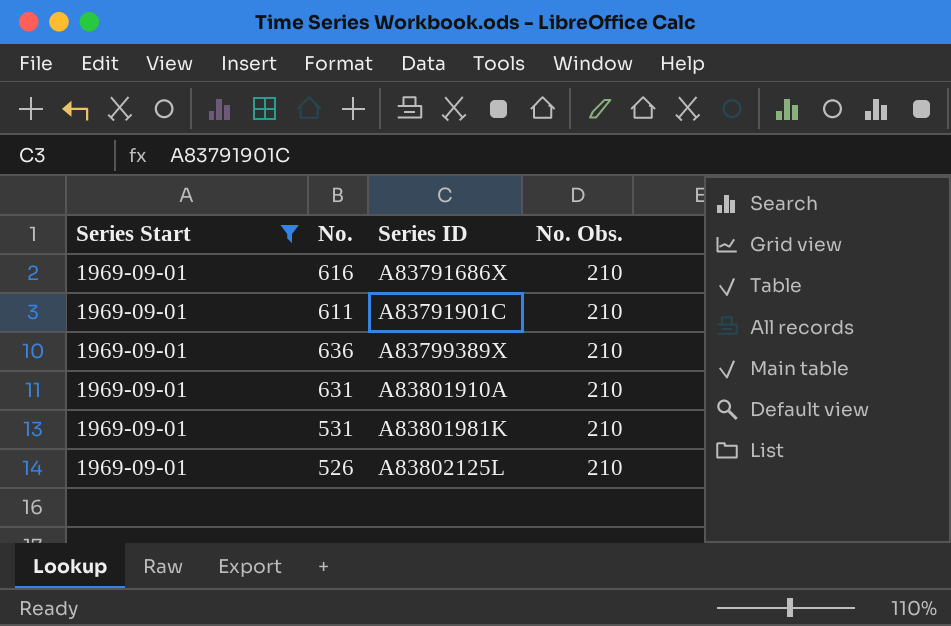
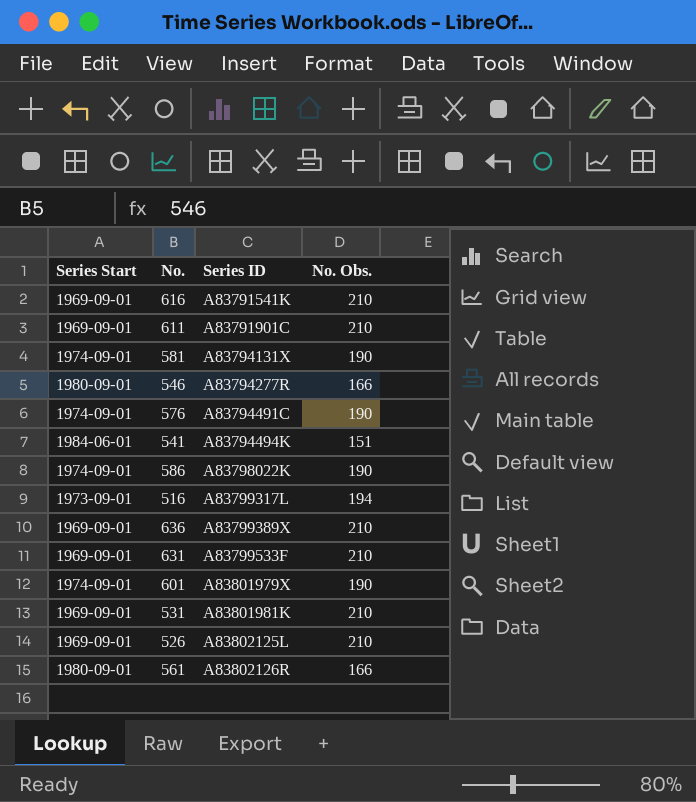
filter: Series Start = 1969-09-01 -> none
616 | Series ID: A83791686X -> A83791541K
631 | Series ID: A83801910A -> A83799533F

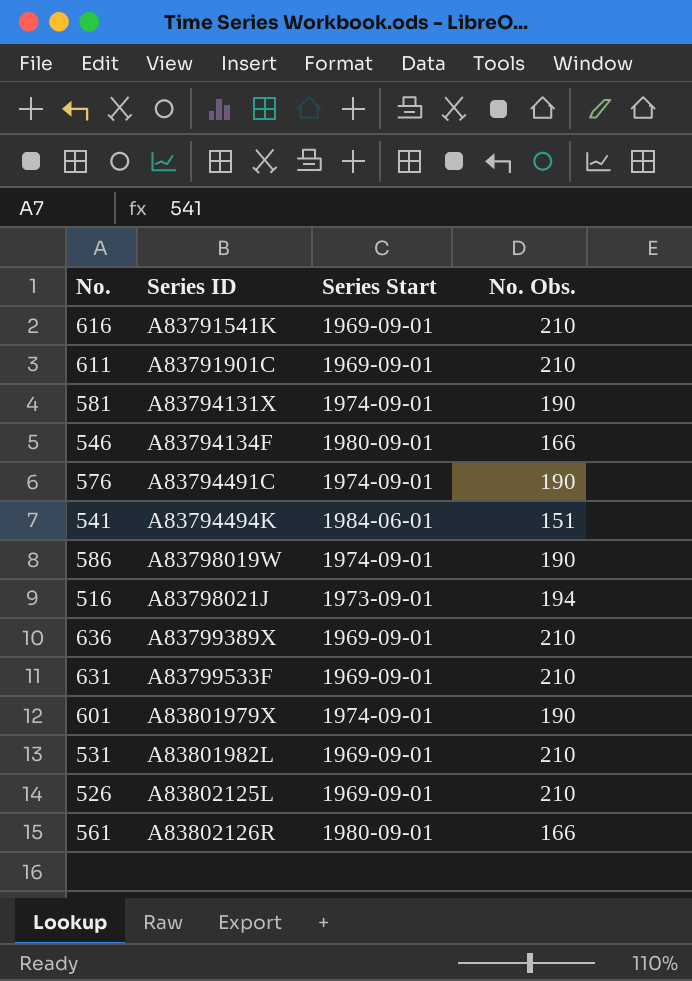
column Series Start | position: 1 -> 3
546 | Series ID: A83794277R -> A83794134F
586 | Series ID: A83798022K -> A83798019W
516 | Series ID: A83799317L -> A83798021J
531 | Series ID: A83801981K -> A83801982L

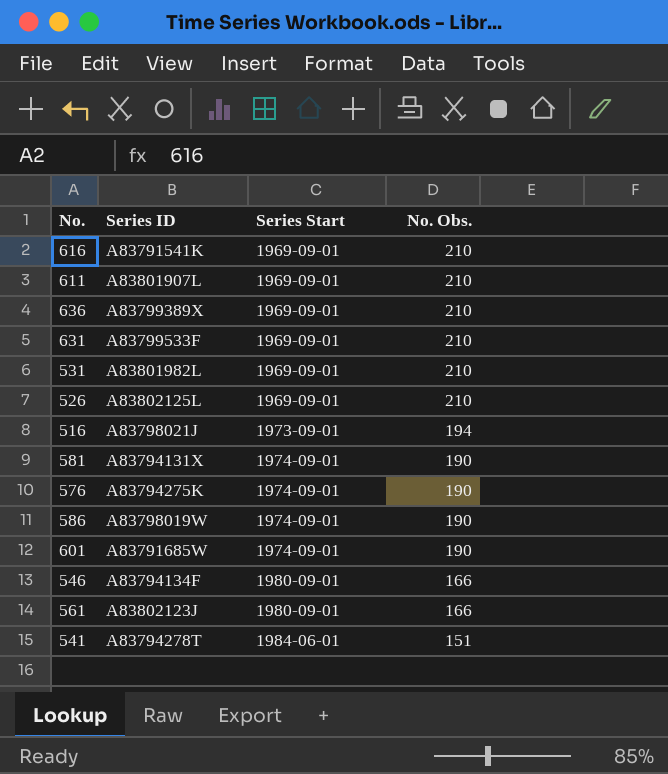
row order: Series ID ascending -> Series Start ascending
611 | Series ID: A83791901C -> A83801907L
576 | Series ID: A83794491C -> A83794275K
601 | Series ID: A83801979X -> A83791685W
561 | Series ID: A83802126R -> A83802123J
541 | Series ID: A83794494K -> A83794278T

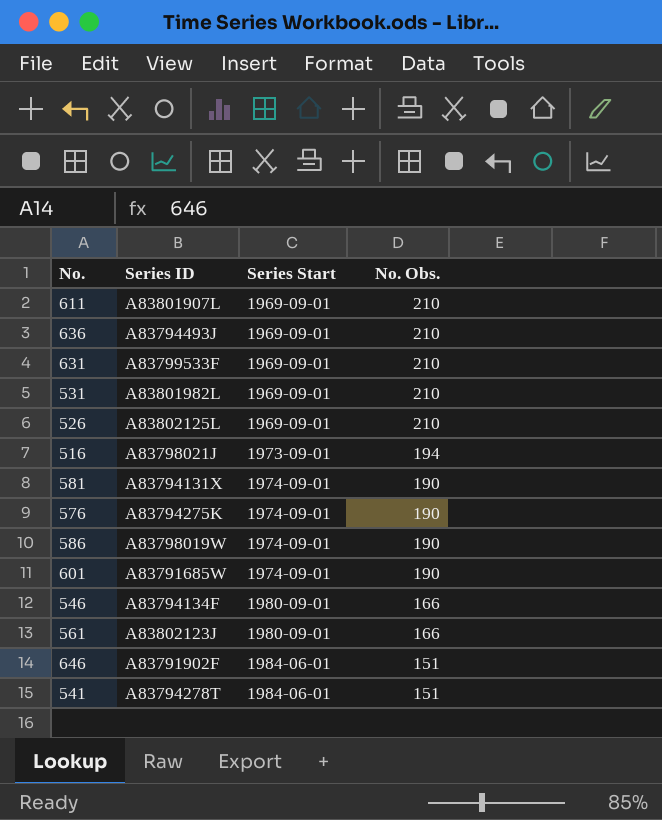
row 616: A83791541K | 1969-09-01 | 210 -> none
636 | Series ID: A83799389X -> A83794493J
row 646: none -> A83791902F | 1984-06-01 | 151

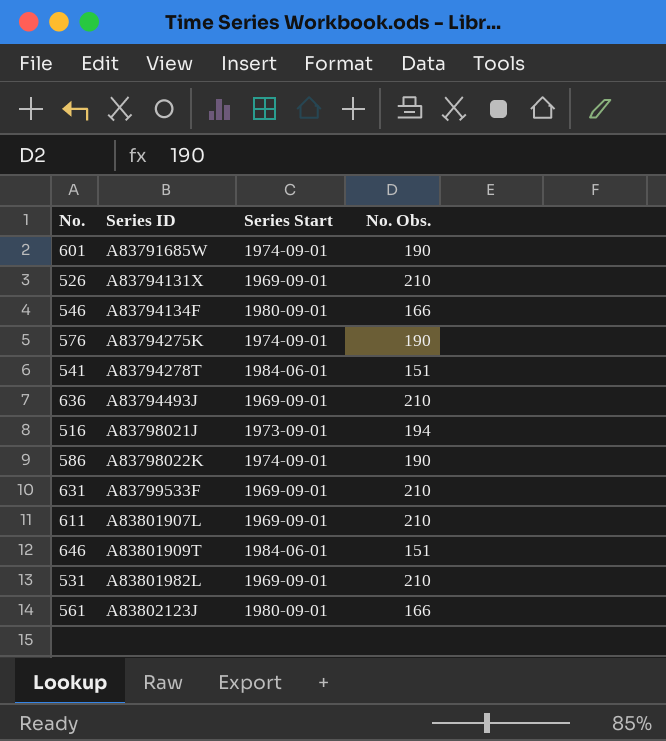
row order: Series Start ascending -> Series ID ascending
row 581: A83794131X | 1974-09-01 | 190 -> none
526 | Series ID: A83802125L -> A83794131X
586 | Series ID: A83798019W -> A83798022K
646 | Series ID: A83791902F -> A83801909T

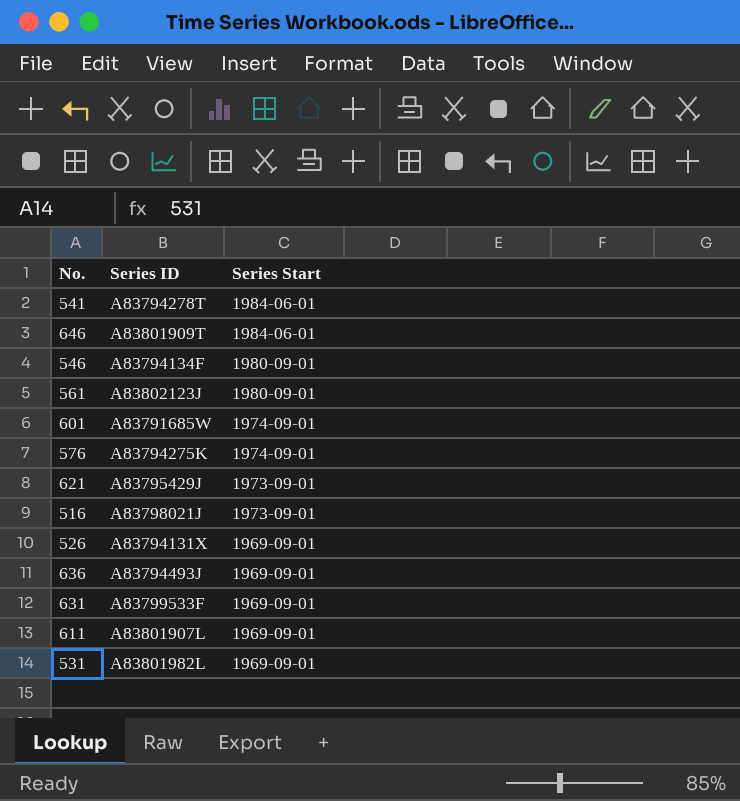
row order: Series ID ascending -> Series Start descending
column No. Obs. | position: 4 -> none
row 586: A83798022K | 1974-09-01 | 190 -> none
row 621: none -> A83795429J | 1973-09-01

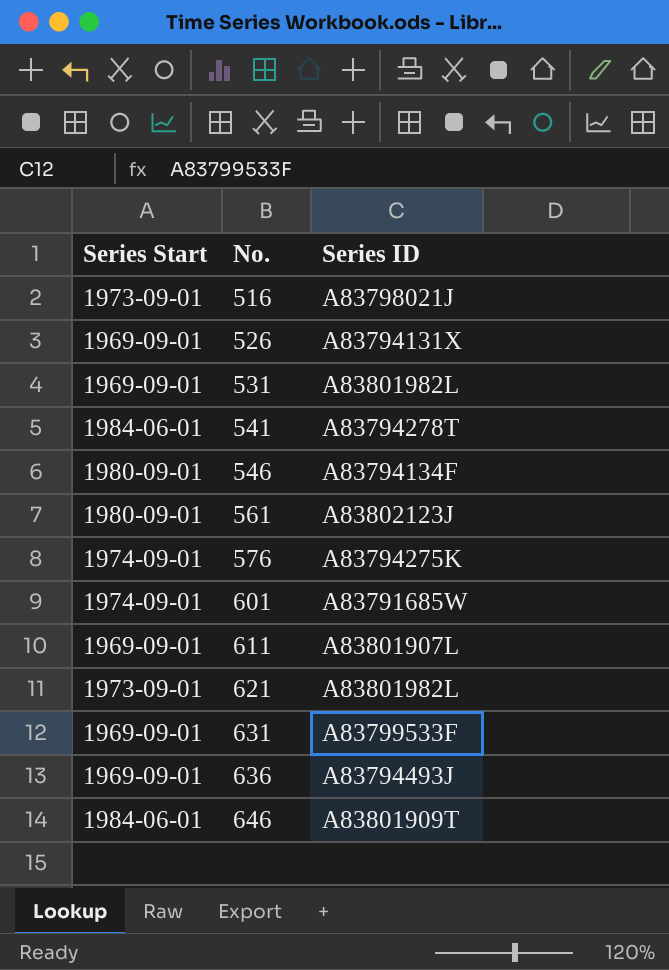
row order: Series Start descending -> No. ascending
column Series Start | position: 3 -> 1
621 | Series ID: A83795429J -> A83801982L

